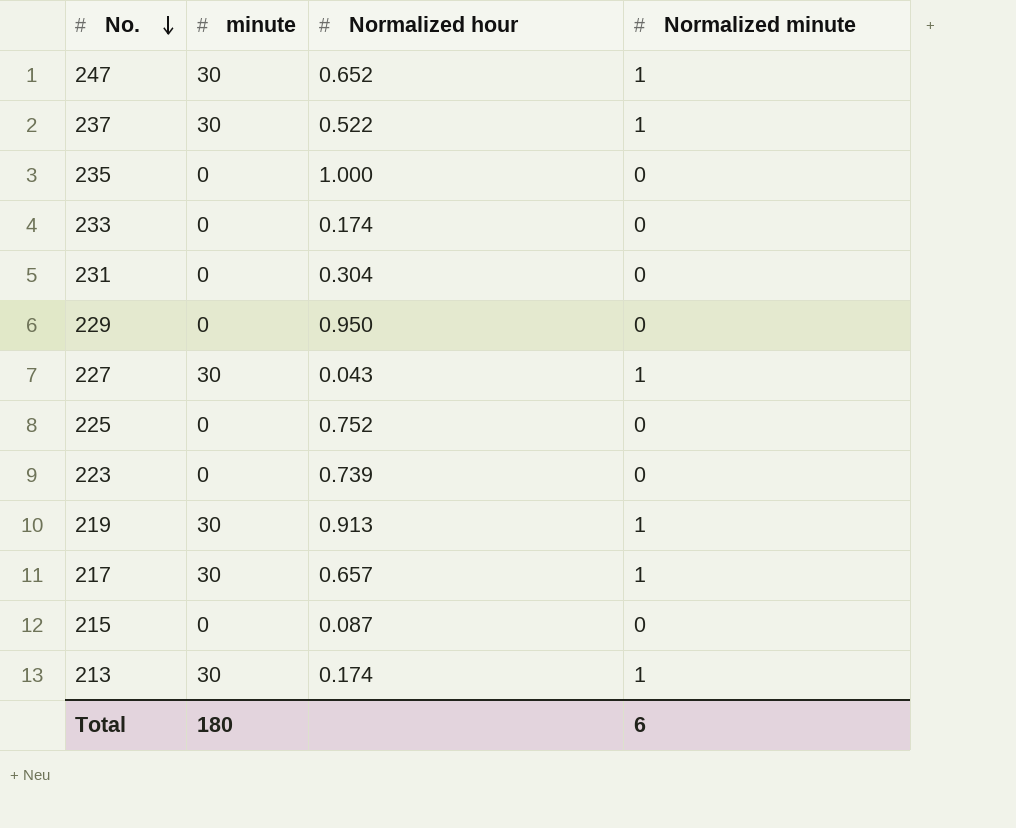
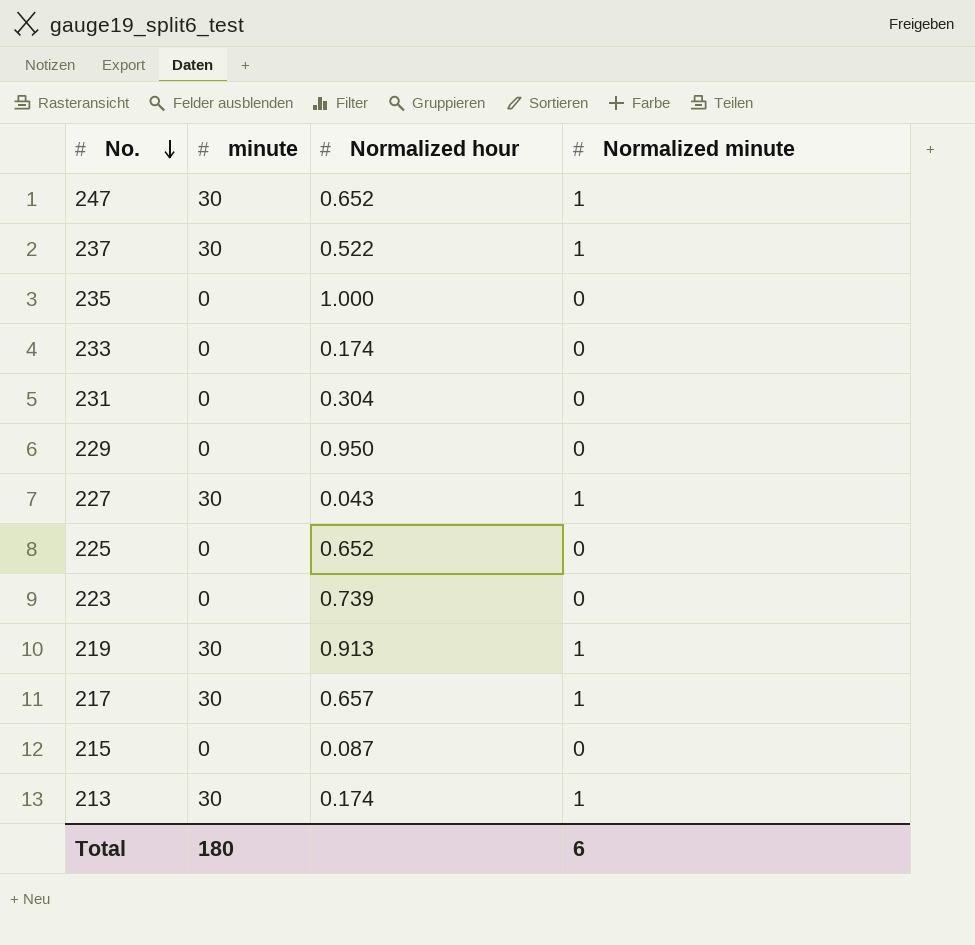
225 | Normalized hour: 0.752 -> 0.652

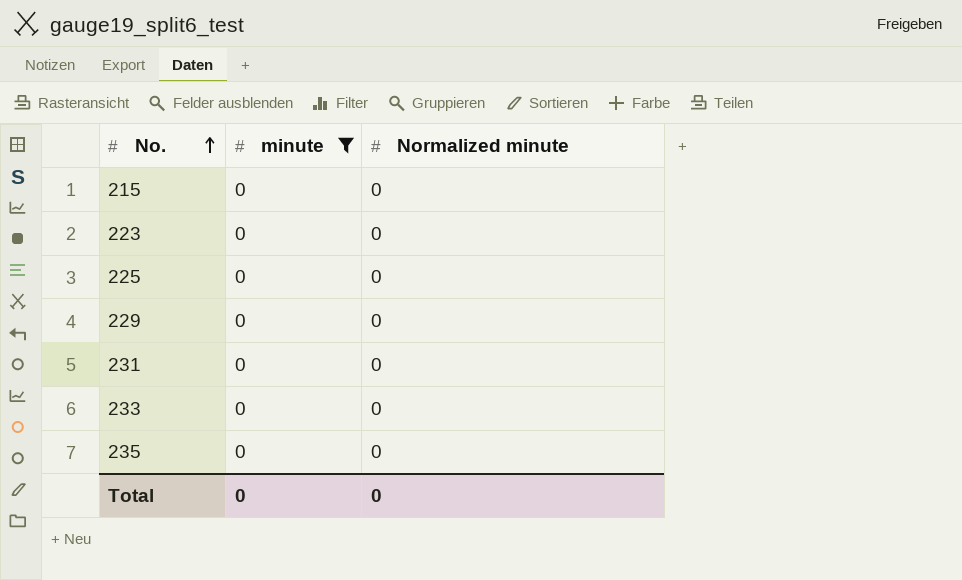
filter: none -> minute = 0
row order: No. descending -> No. ascending
column Normalized hour | position: 3 -> none
Total | minute: 180 -> 0
Total | Normalized minute: 6 -> 0

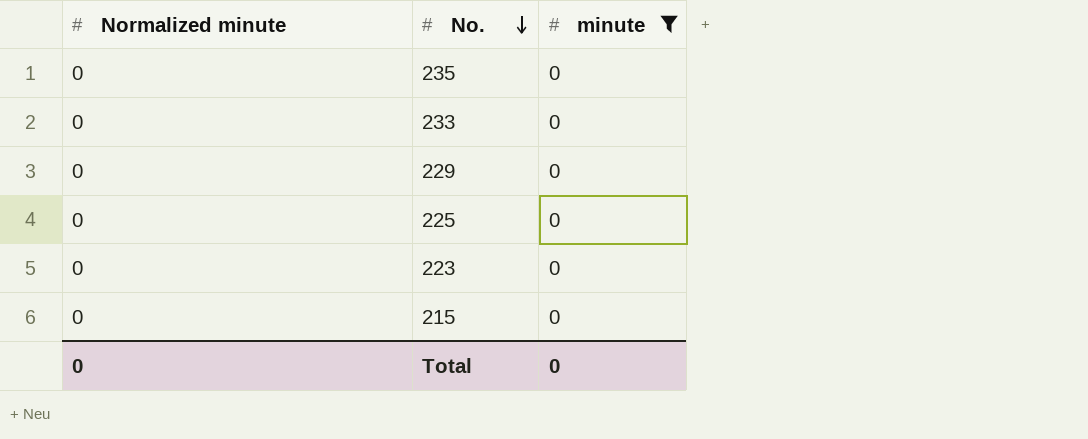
row order: No. ascending -> No. descending
column Normalized minute | position: 3 -> 1
row 231: 0 | 0 -> none

